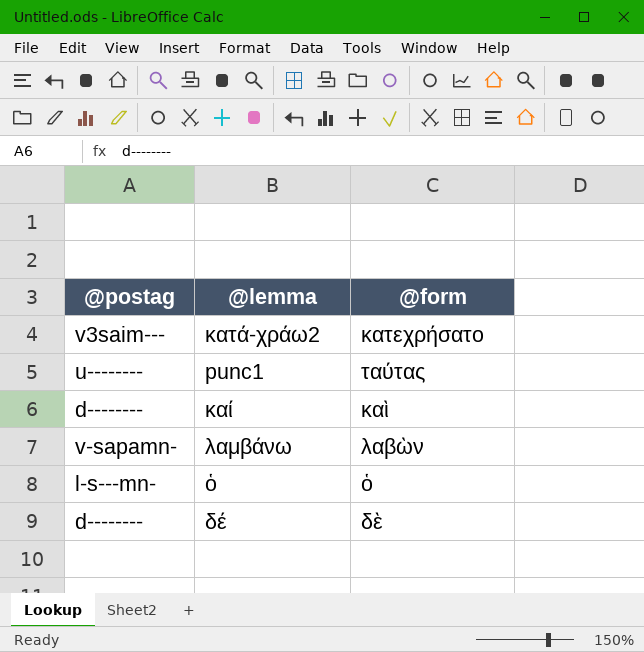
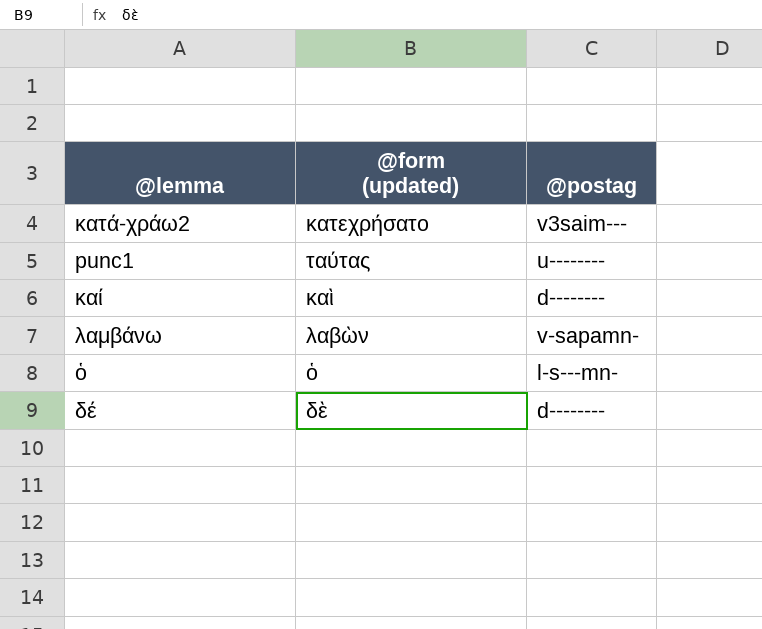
column name: @form -> @form (updated)
column @postag | position: 1 -> 3

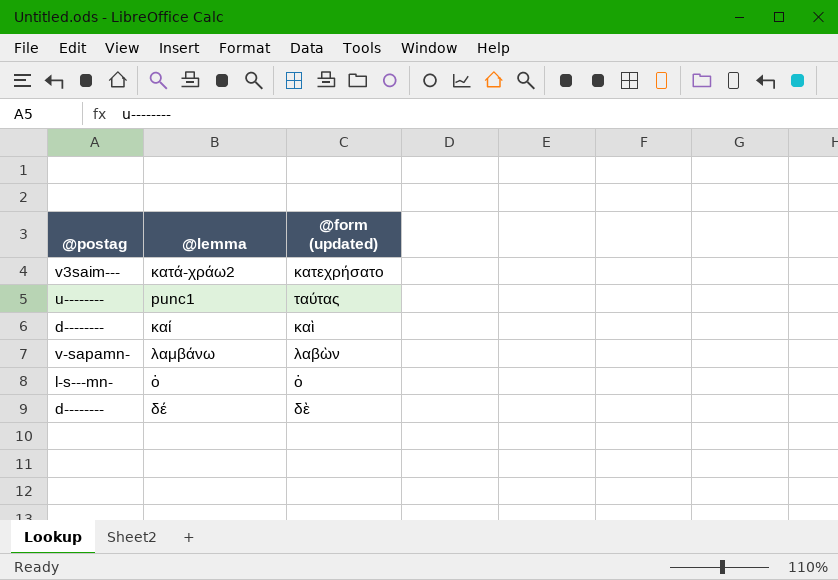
column @postag | position: 3 -> 1

